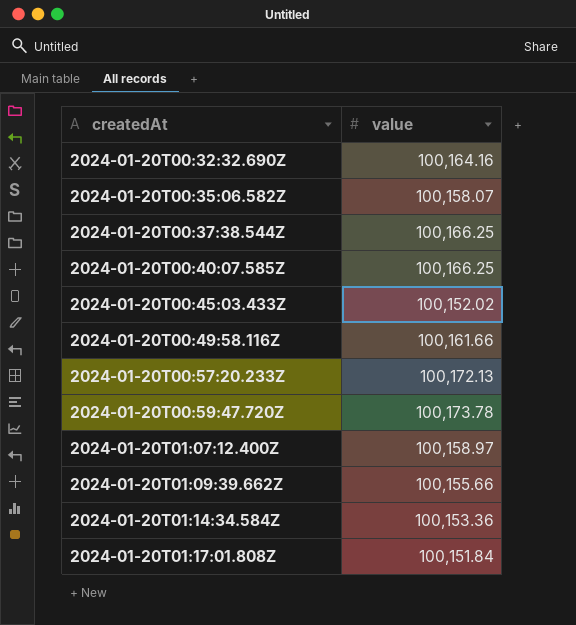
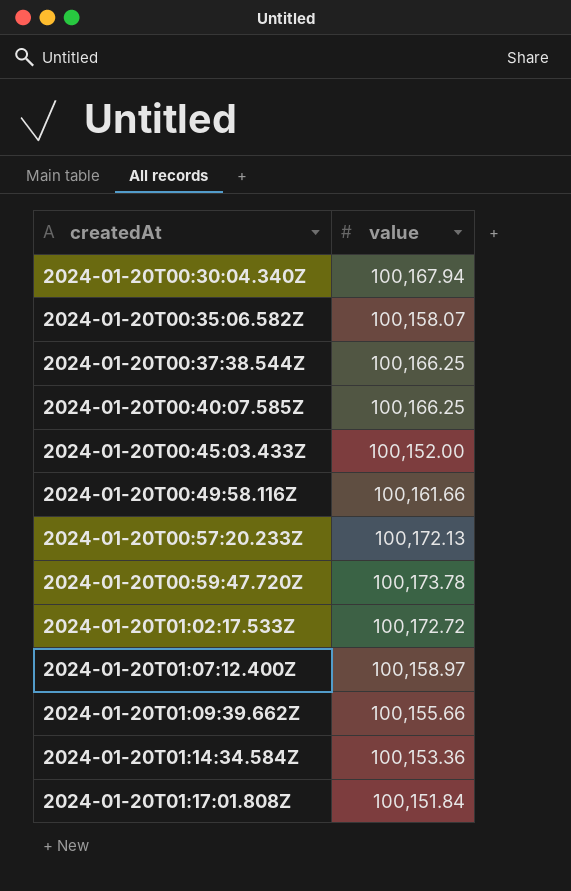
row 2024-01-20T00:32:32.690Z: 100,164.16 -> none
row 2024-01-20T00:30:04.340Z: none -> 100,167.94
2024-01-20T00:45:03.433Z | value: 100,152.02 -> 100,152.00
row 2024-01-20T01:02:17.533Z: none -> 100,172.72

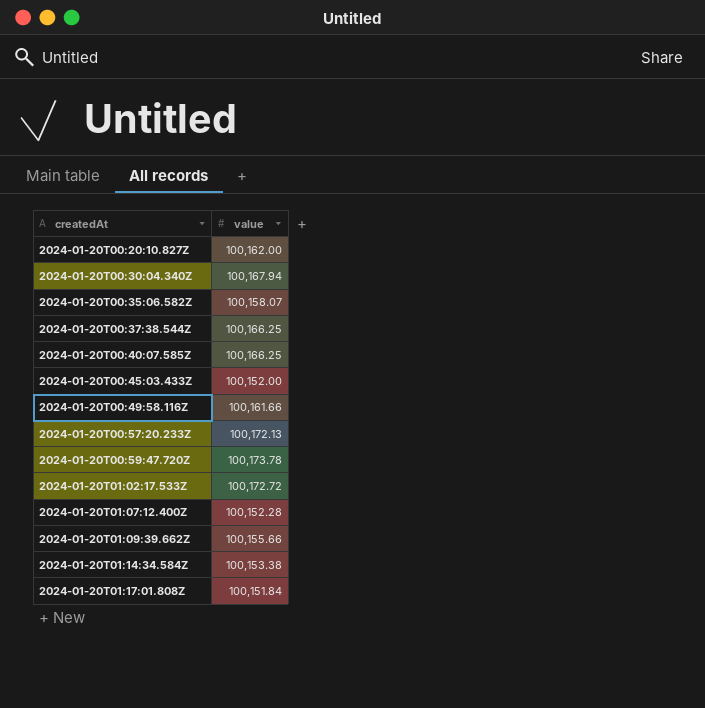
row 2024-01-20T00:20:10.827Z: none -> 100,162.00
2024-01-20T01:07:12.400Z | value: 100,158.97 -> 100,152.28
2024-01-20T01:14:34.584Z | value: 100,153.36 -> 100,153.38

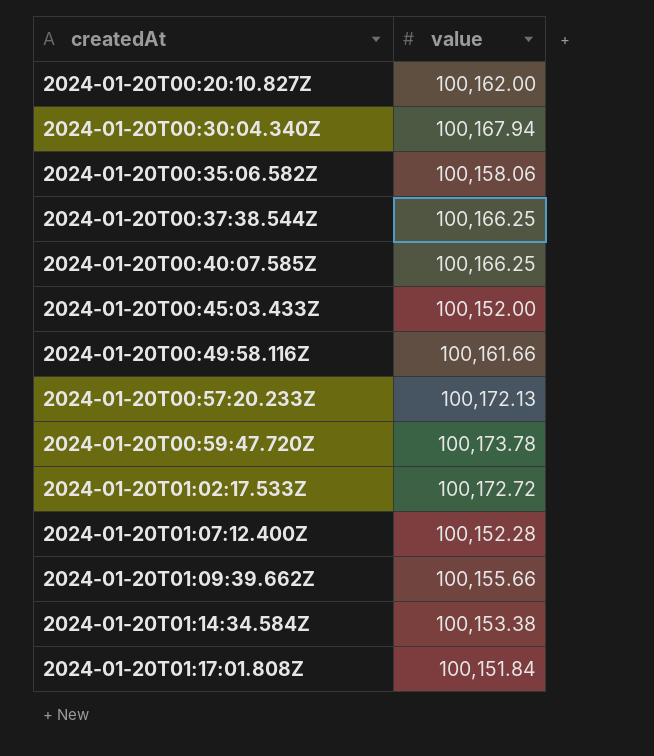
2024-01-20T00:35:06.582Z | value: 100,158.07 -> 100,158.06

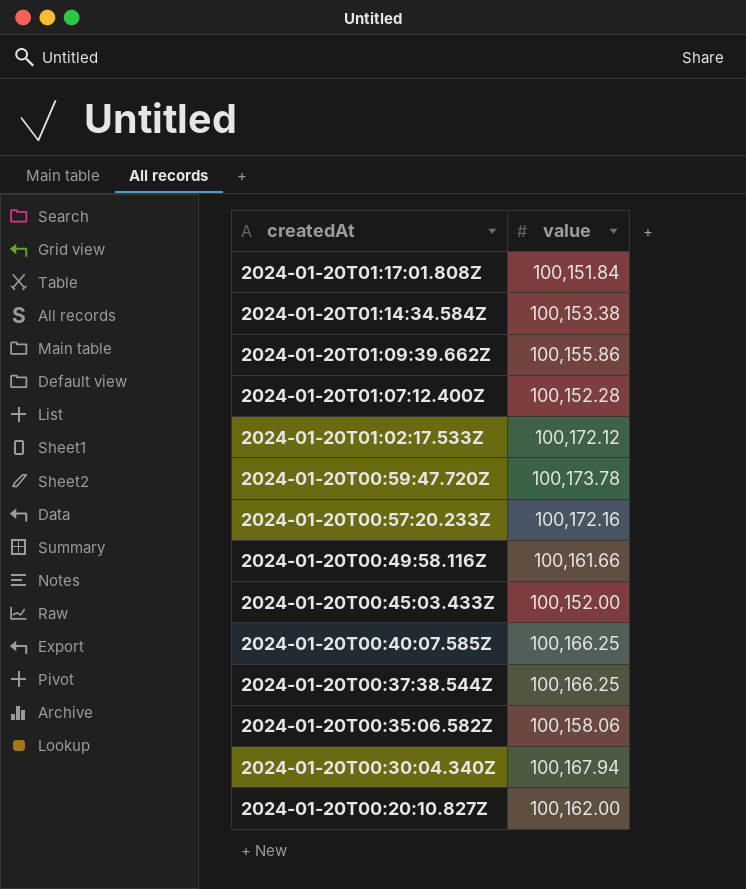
row order: createdAt ascending -> createdAt descending
2024-01-20T01:09:39.662Z | value: 100,155.66 -> 100,155.86
2024-01-20T01:02:17.533Z | value: 100,172.72 -> 100,172.12
2024-01-20T00:57:20.233Z | value: 100,172.13 -> 100,172.16

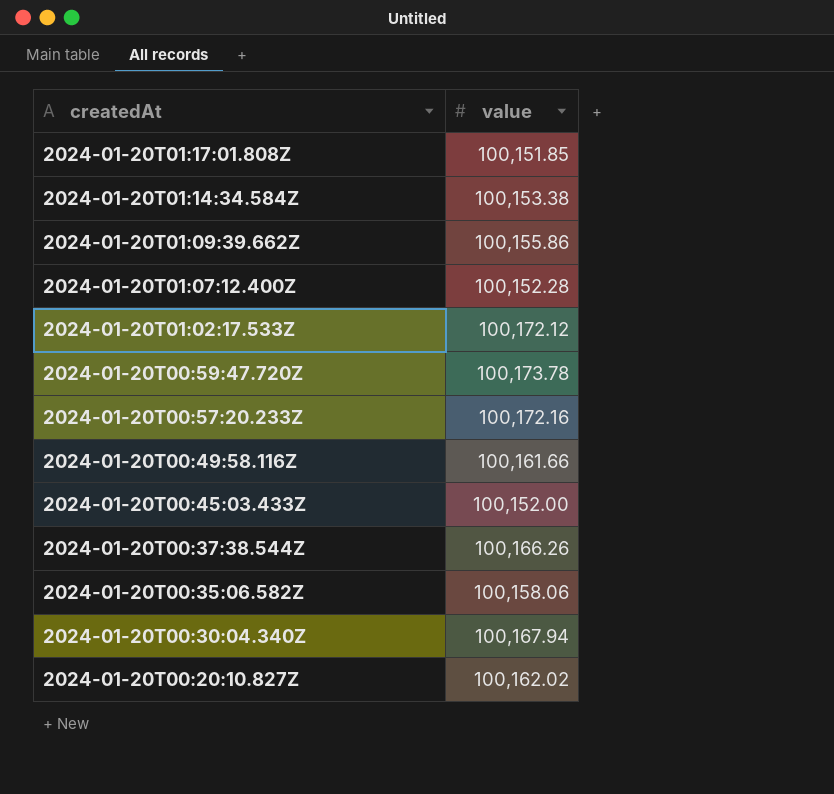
row 2024-01-20T00:40:07.585Z: 100,166.25 -> none
2024-01-20T01:17:01.808Z | value: 100,151.84 -> 100,151.85
2024-01-20T00:37:38.544Z | value: 100,166.25 -> 100,166.26
2024-01-20T00:20:10.827Z | value: 100,162.00 -> 100,162.02

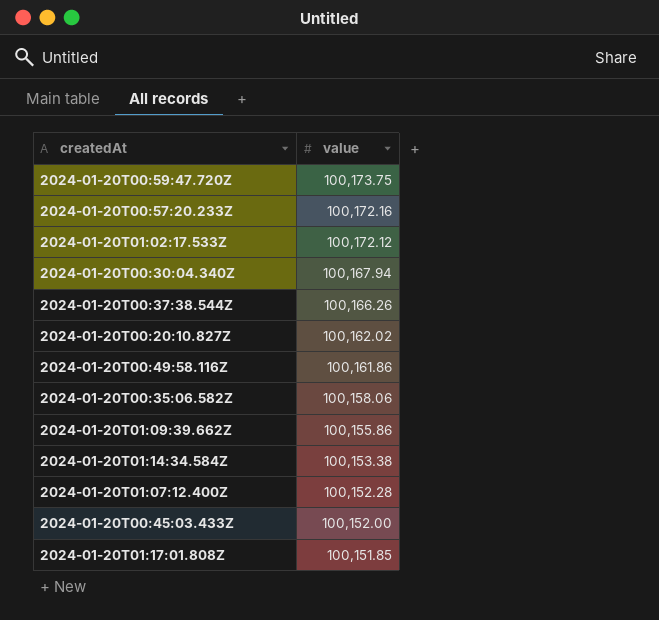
row order: createdAt descending -> value descending
2024-01-20T00:59:47.720Z | value: 100,173.78 -> 100,173.75
2024-01-20T00:49:58.116Z | value: 100,161.66 -> 100,161.86

